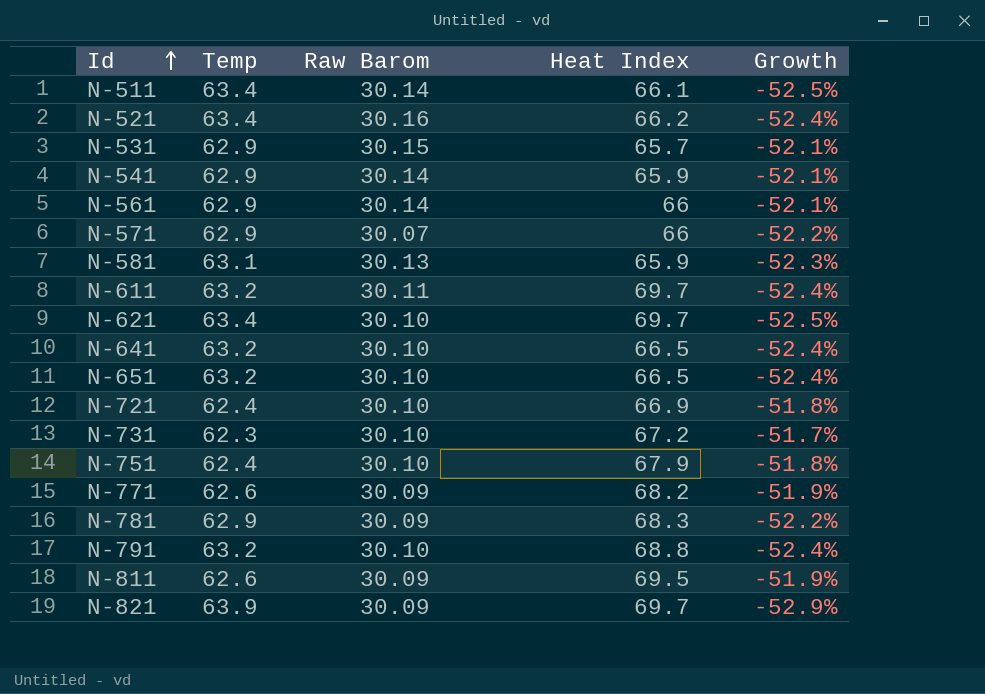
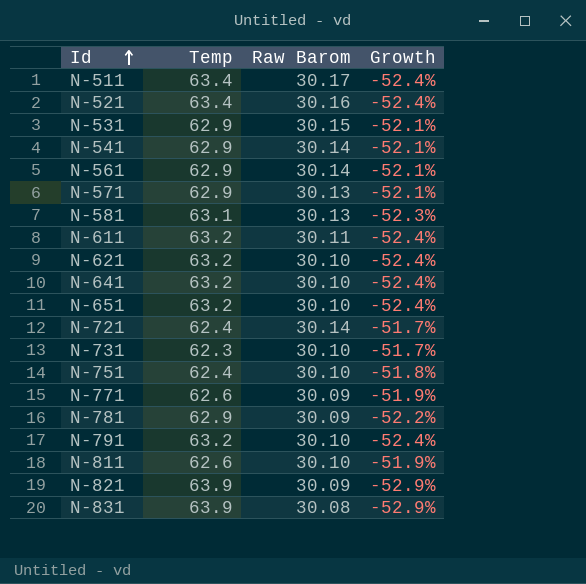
column Heat Index | position: 4 -> none
N-511 | Raw Barom: 30.14 -> 30.17
N-511 | Growth: -52.5% -> -52.4%
N-571 | Raw Barom: 30.07 -> 30.13
N-571 | Growth: -52.2% -> -52.1%
N-621 | Temp: 63.4 -> 63.2
N-621 | Growth: -52.5% -> -52.4%
N-721 | Raw Barom: 30.10 -> 30.14
N-721 | Growth: -51.8% -> -51.7%
N-811 | Raw Barom: 30.09 -> 30.10
row N-831: none -> 63.9 | 30.08 | -52.9%

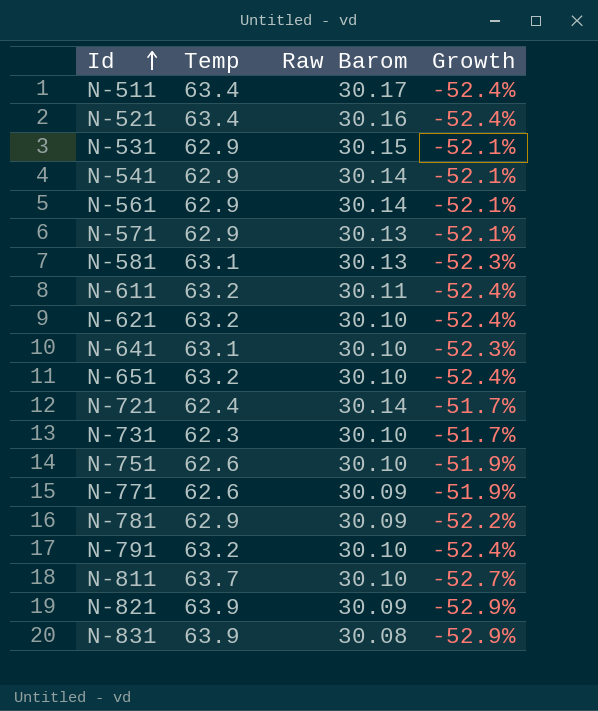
N-641 | Temp: 63.2 -> 63.1
N-641 | Growth: -52.4% -> -52.3%
N-751 | Temp: 62.4 -> 62.6
N-751 | Growth: -51.8% -> -51.9%
N-811 | Temp: 62.6 -> 63.7
N-811 | Growth: -51.9% -> -52.7%

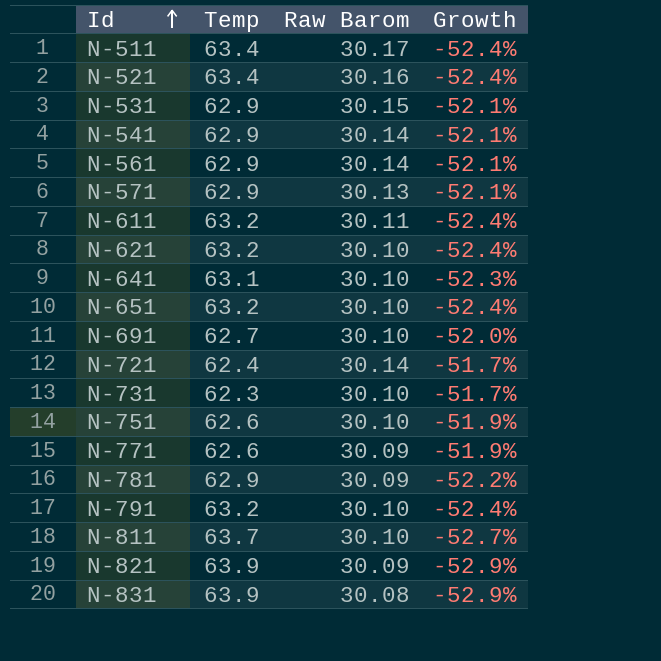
row N-581: 63.1 | 30.13 | -52.3% -> none
row N-691: none -> 62.7 | 30.10 | -52.0%

